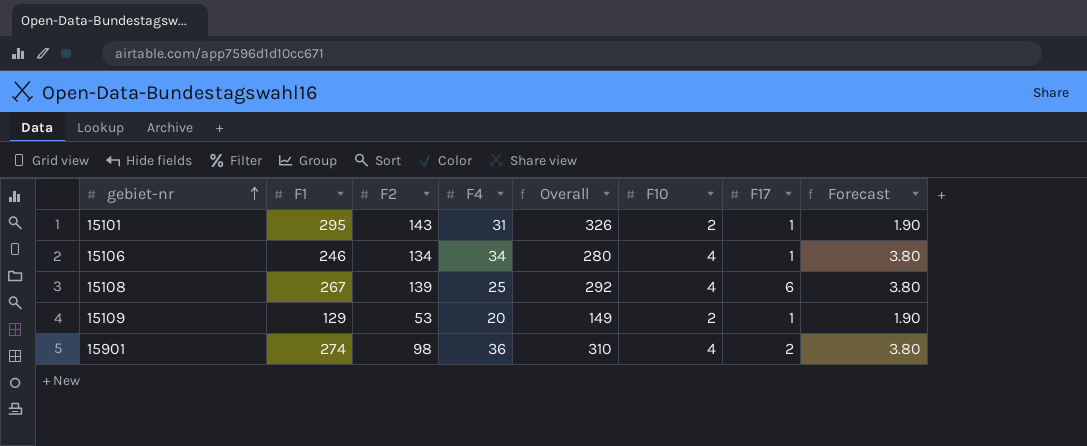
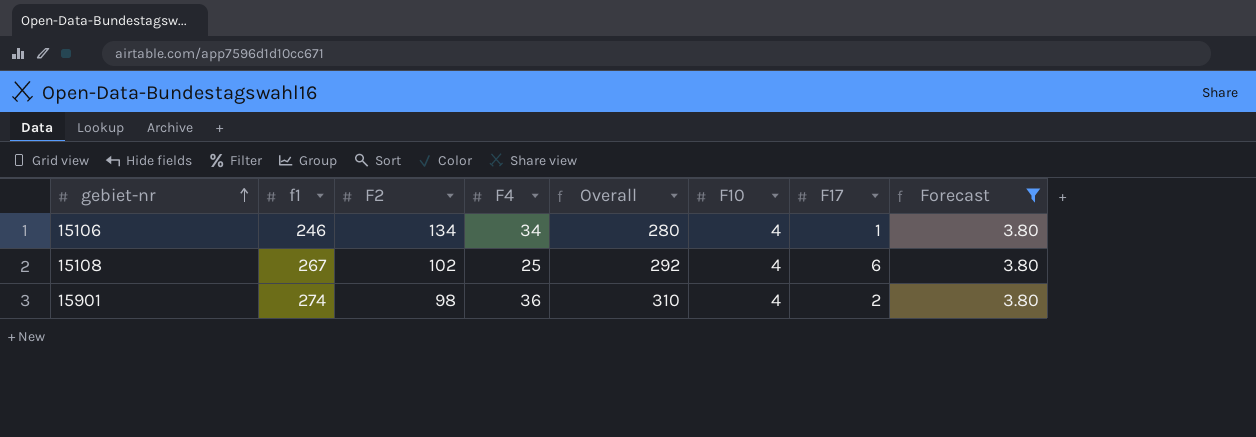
filter: none -> Forecast = 3.80
column name: F1 -> f1
15108 | F2: 139 -> 102

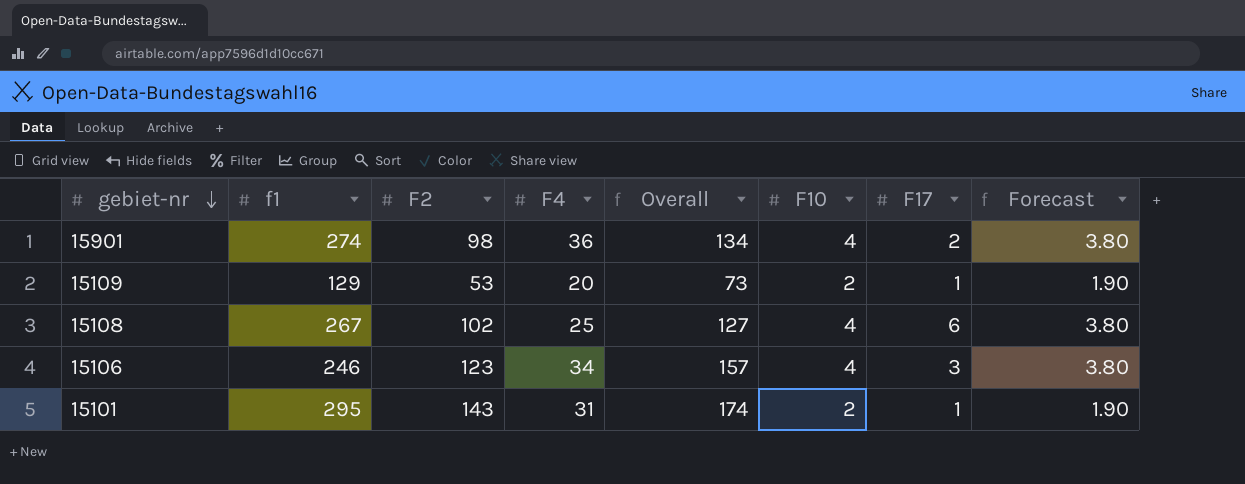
filter: Forecast = 3.80 -> none
row order: gebiet-nr ascending -> gebiet-nr descending
column Overall | formula: [f1] + [F4] -> [F2] + [F4]
15106 | F2: 134 -> 123
15106 | F17: 1 -> 3

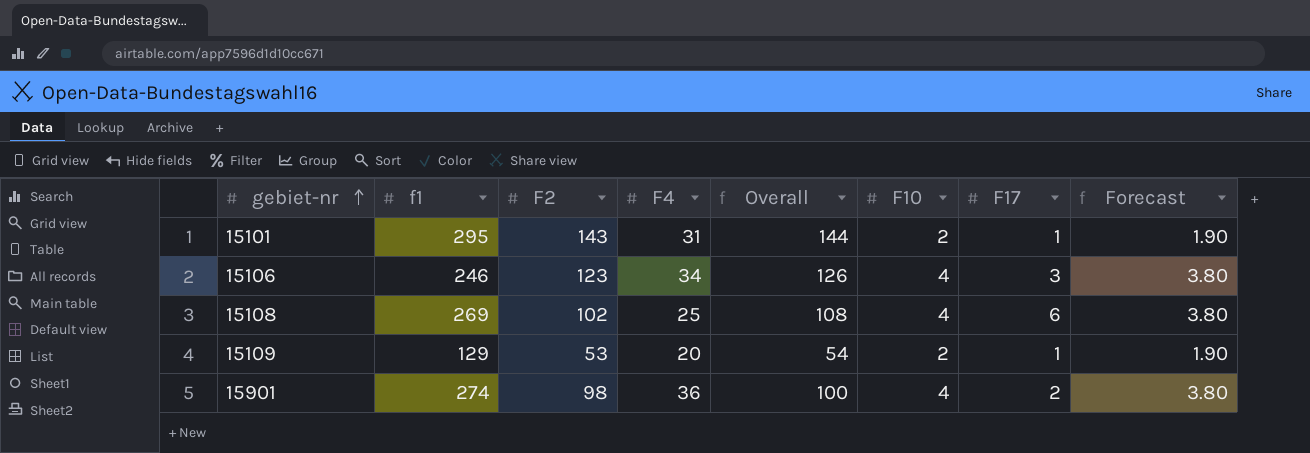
row order: gebiet-nr descending -> gebiet-nr ascending
column Overall | formula: [F2] + [F4] -> [F2] + [F17]
15108 | f1: 267 -> 269

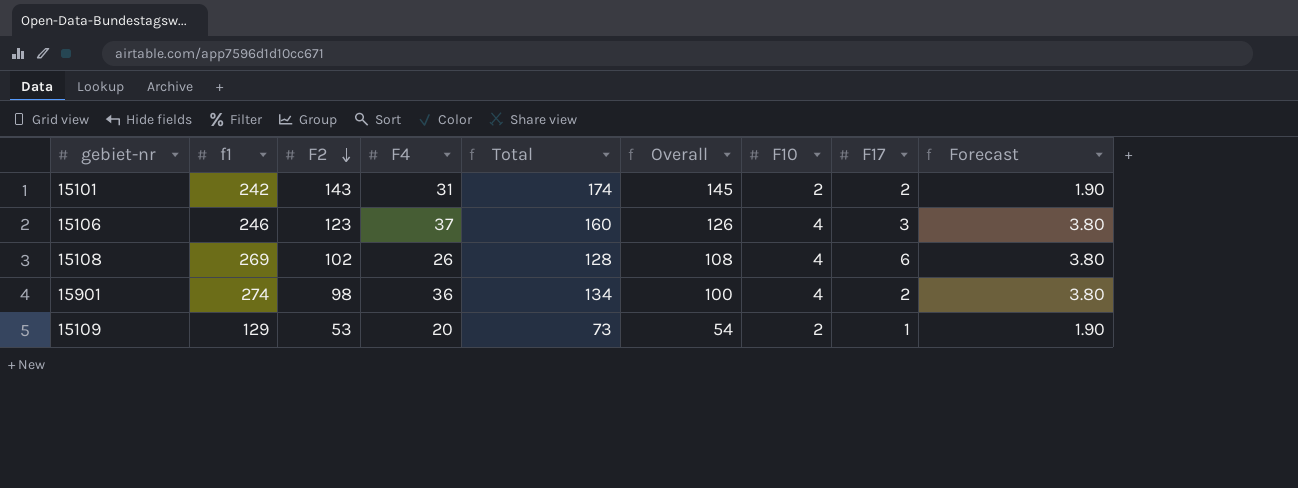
row order: gebiet-nr ascending -> F2 descending
column Total | formula: none -> [F2] + [F4]
15101 | f1: 295 -> 242
15101 | Overall: 144 -> 145
15101 | F17: 1 -> 2
15106 | F4: 34 -> 37
15108 | F4: 25 -> 26

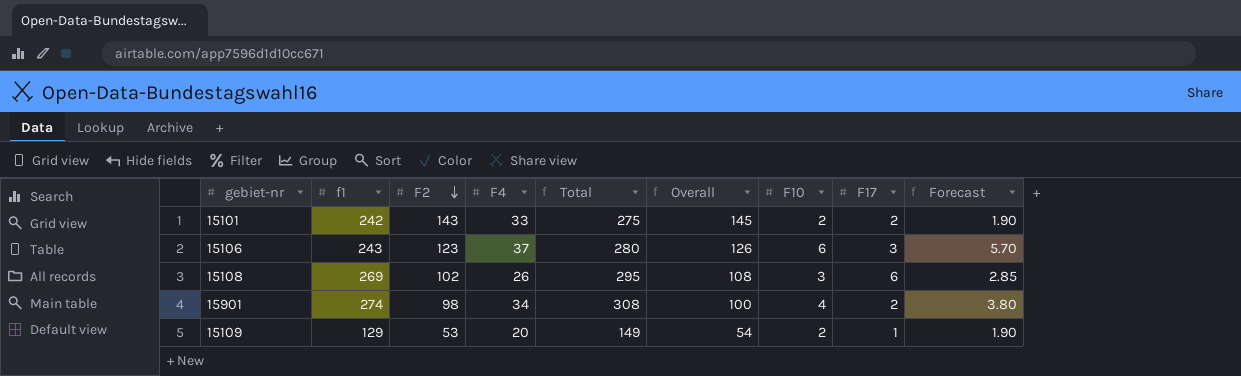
column Total | formula: [F2] + [F4] -> [f1] + [F4]
15101 | F4: 31 -> 33
15106 | f1: 246 -> 243
15106 | F10: 4 -> 6
15106 | Forecast: 3.80 -> 5.70
15108 | F10: 4 -> 3
15108 | Forecast: 3.80 -> 2.85
15901 | F4: 36 -> 34

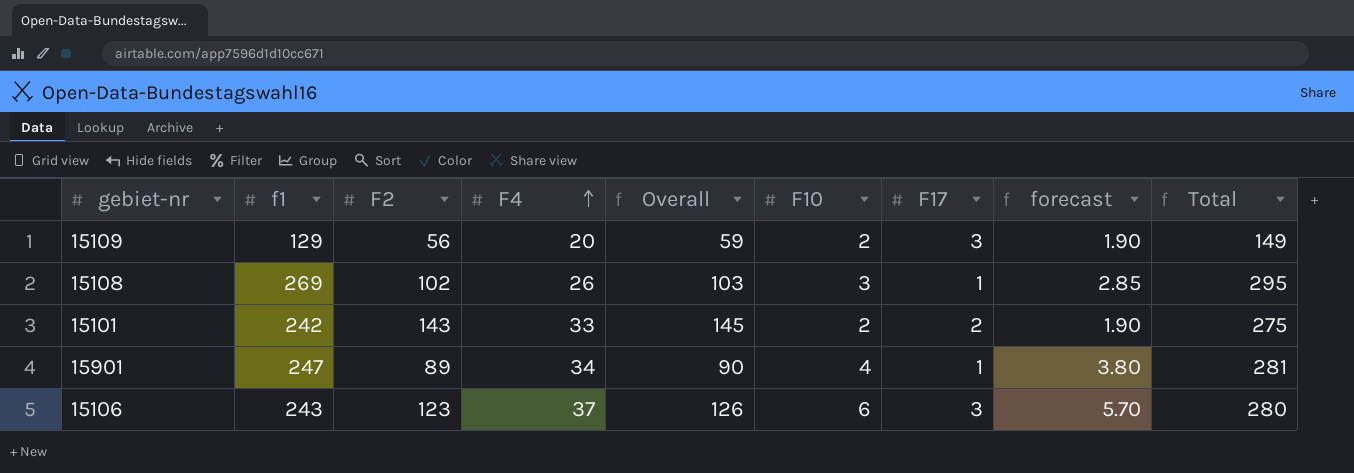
row order: F2 descending -> F4 ascending
column name: Forecast -> forecast
column Total | position: 5 -> 9
15109 | F2: 53 -> 56
15109 | Overall: 54 -> 59
15109 | F17: 1 -> 3
15108 | Overall: 108 -> 103
15108 | F17: 6 -> 1
15901 | f1: 274 -> 247
15901 | F2: 98 -> 89
15901 | Overall: 100 -> 90
15901 | F17: 2 -> 1
15901 | Total: 308 -> 281

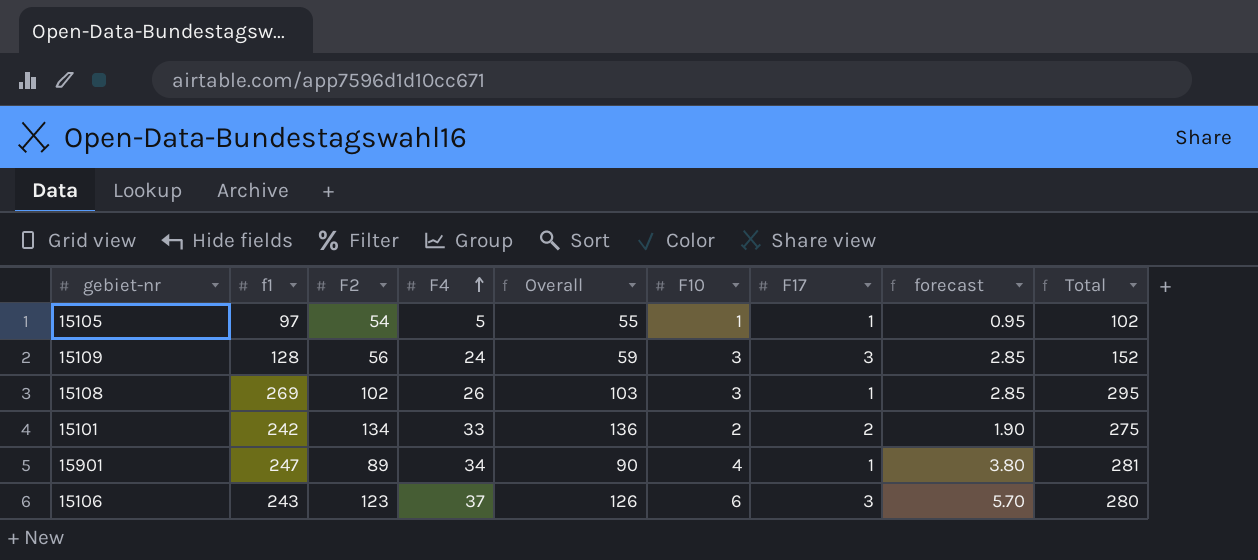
row 15105: none -> 97 | 54 | 5 | 55 | 1 | 1 | 0.95 | 102
15109 | f1: 129 -> 128
15109 | F4: 20 -> 24
15109 | F10: 2 -> 3
15109 | forecast: 1.90 -> 2.85
15109 | Total: 149 -> 152
15101 | F2: 143 -> 134
15101 | Overall: 145 -> 136

